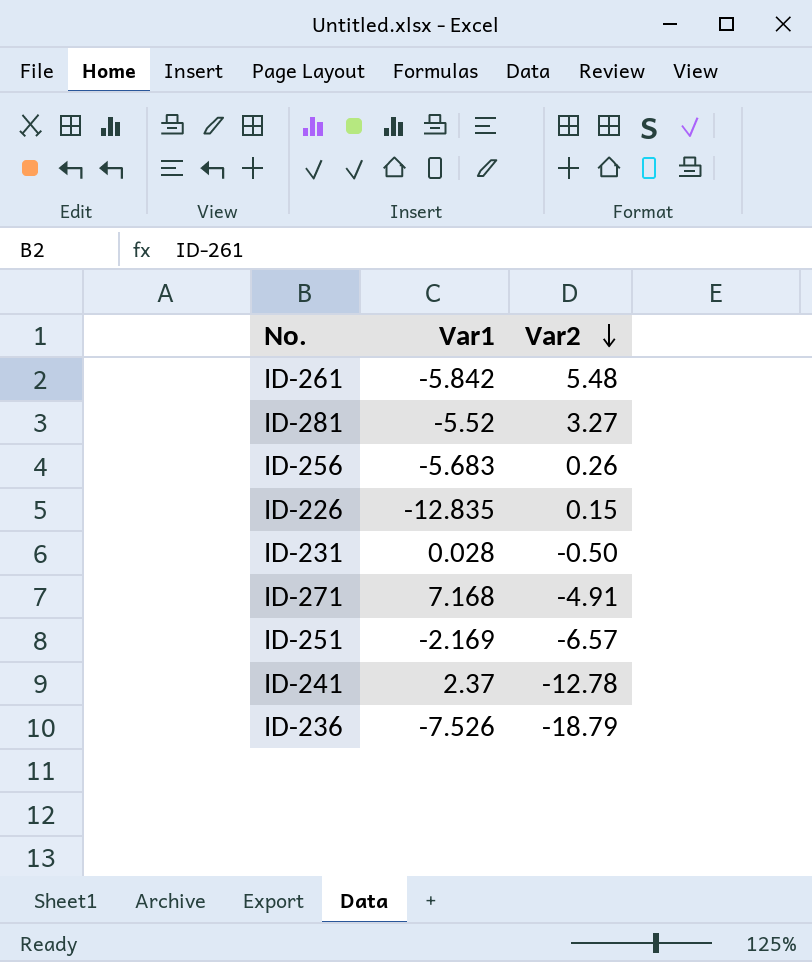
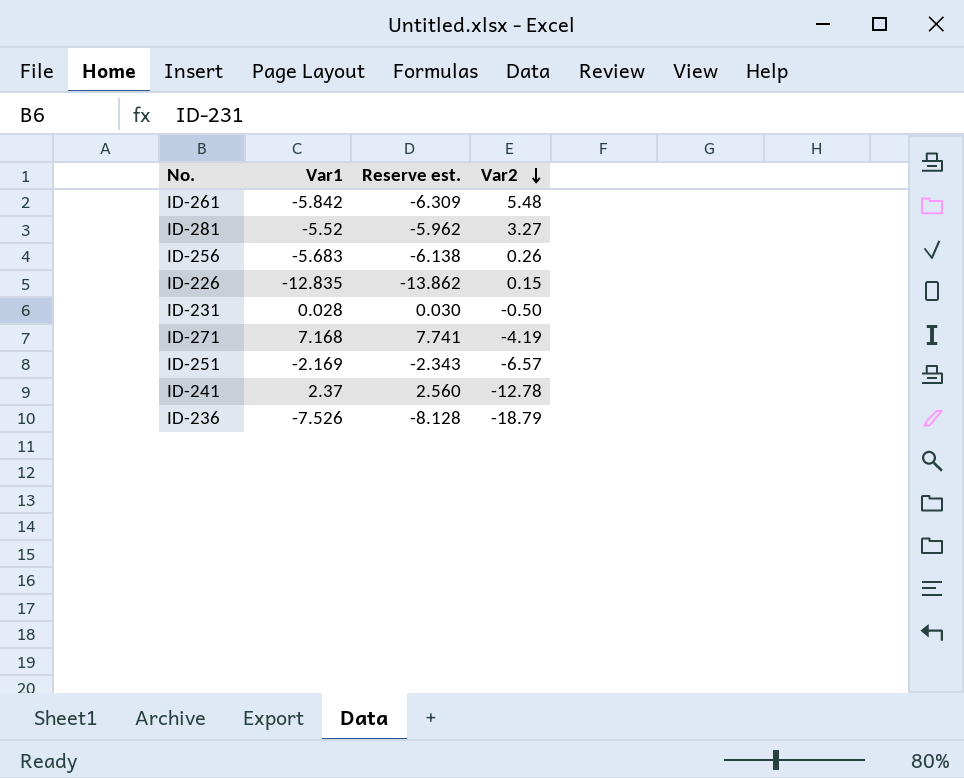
column Reserve est. | formula: none -> [Var1] * 1.08
ID-271 | Var2: -4.91 -> -4.19

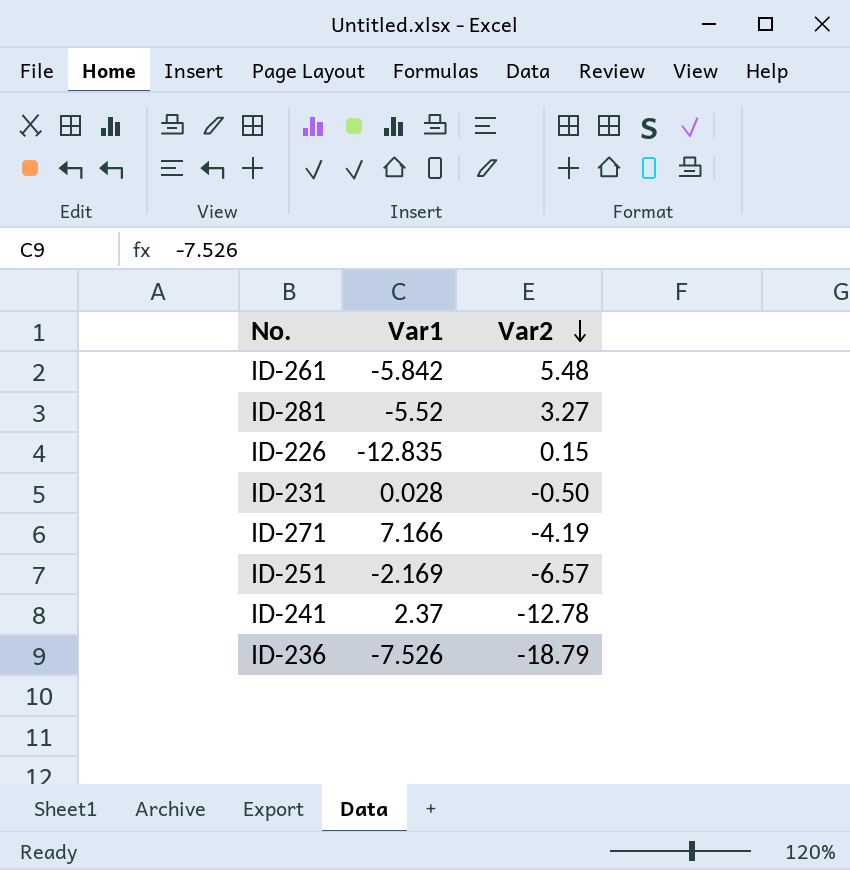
column Reserve est. | formula: [Var1] * 1.08 -> none
row ID-256: -5.683 | -6.138 | 0.26 -> none
ID-271 | Var1: 7.168 -> 7.166

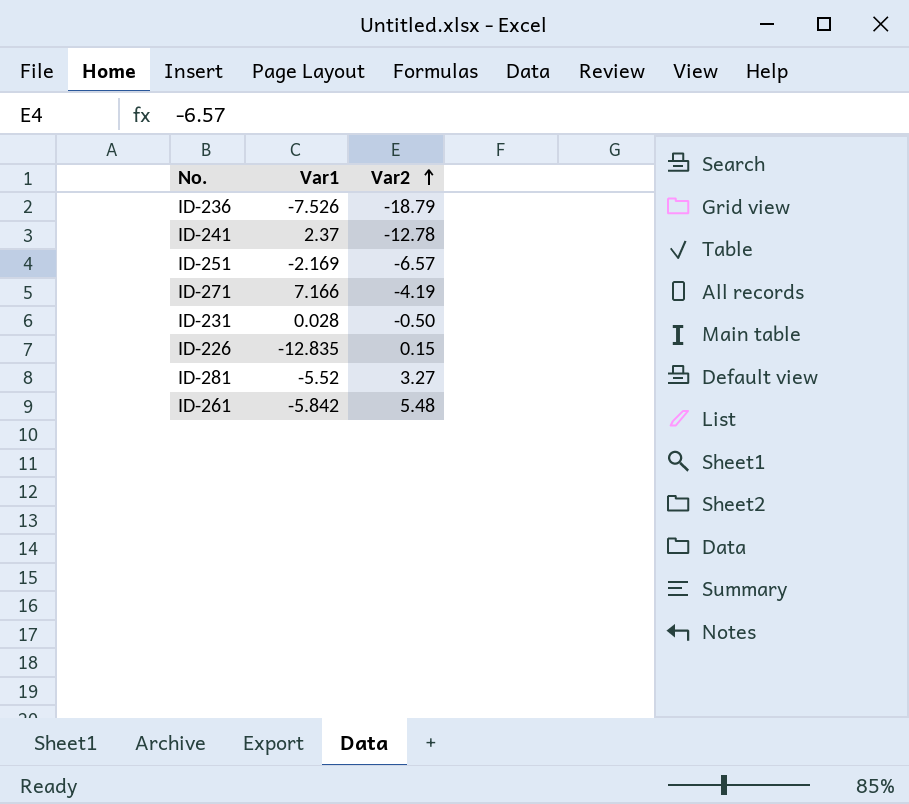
row order: Var2 descending -> Var2 ascending

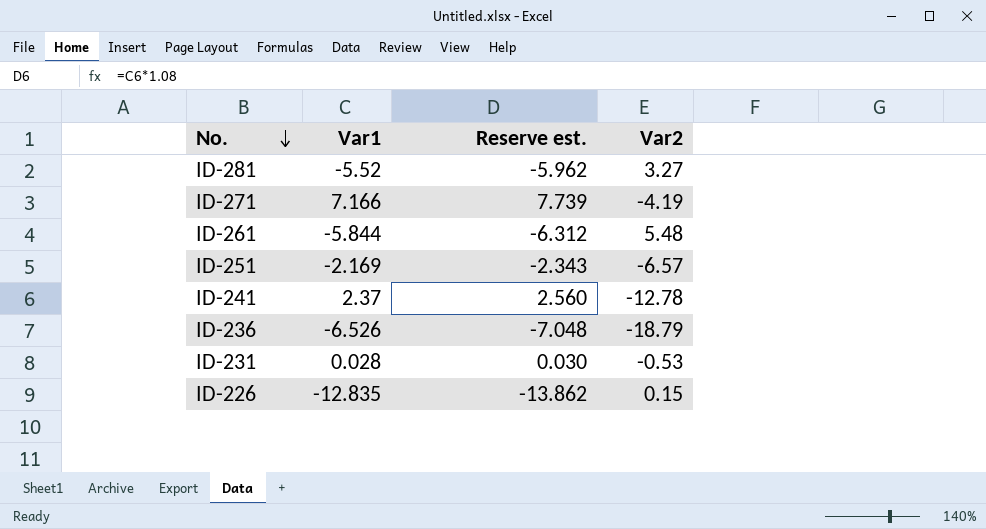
row order: Var2 ascending -> No. descending
column Reserve est. | formula: none -> [Var1] * 1.08
ID-261 | Var1: -5.842 -> -5.844
ID-236 | Var1: -7.526 -> -6.526
ID-231 | Var2: -0.50 -> -0.53

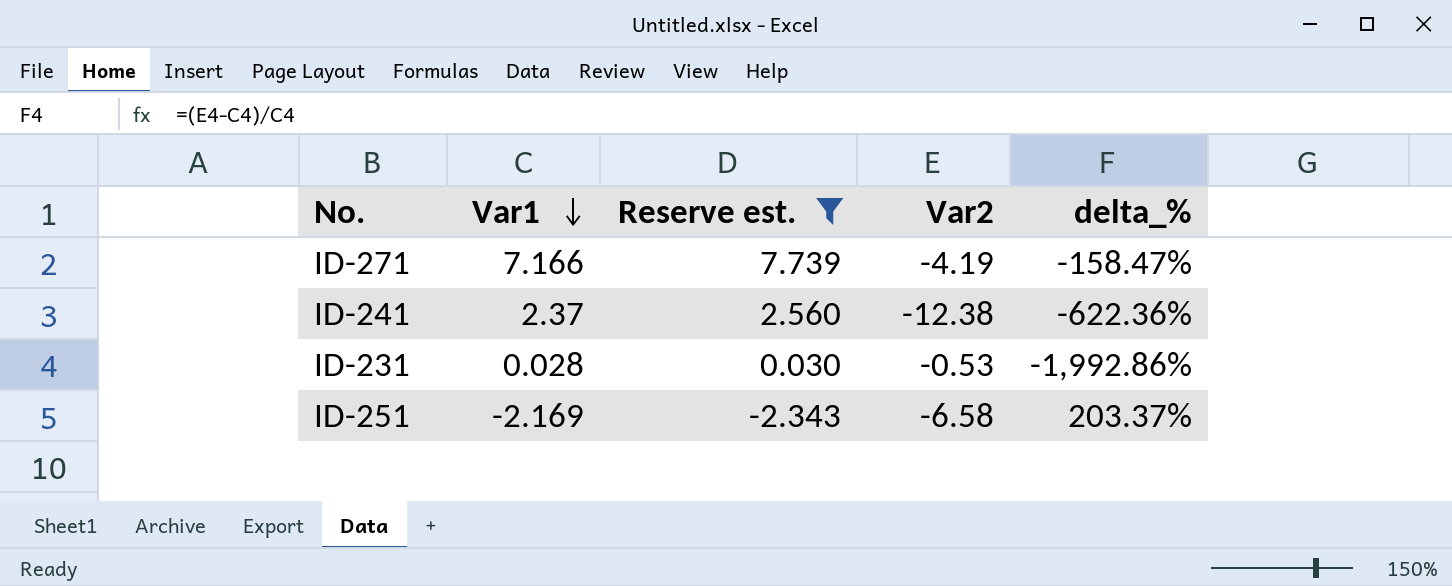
filter: none -> Reserve est. >= -2.343
row order: No. descending -> Var1 descending
column delta_% | formula: none -> ([Var2] - [Var1]) / [Var1]
ID-241 | Var2: -12.78 -> -12.38
ID-251 | Var2: -6.57 -> -6.58

